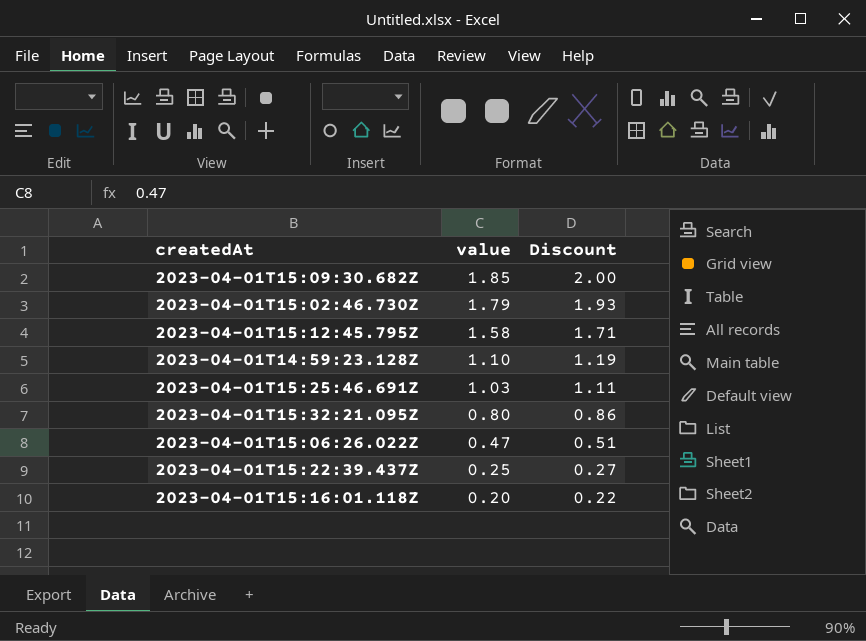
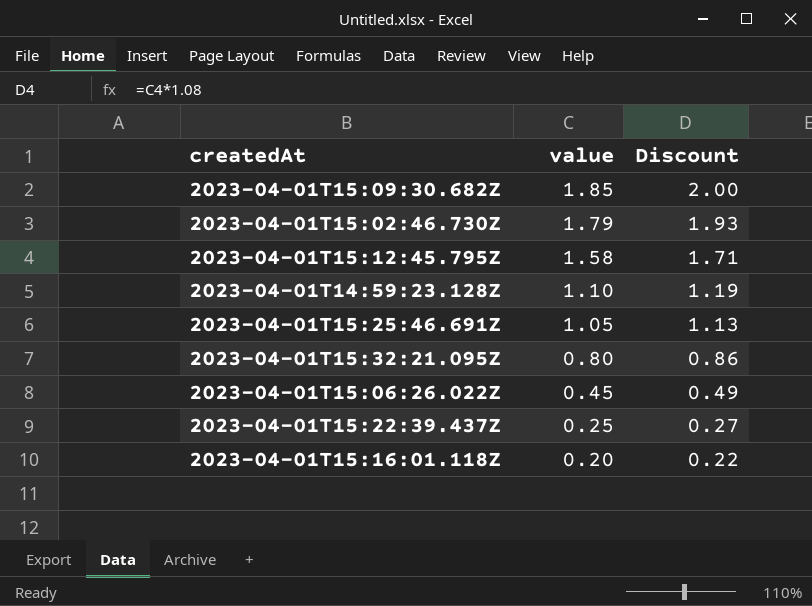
2023-04-01T15:25:46.691Z | value: 1.03 -> 1.05
2023-04-01T15:25:46.691Z | Discount: 1.11 -> 1.13
2023-04-01T15:06:26.022Z | value: 0.47 -> 0.45
2023-04-01T15:06:26.022Z | Discount: 0.51 -> 0.49

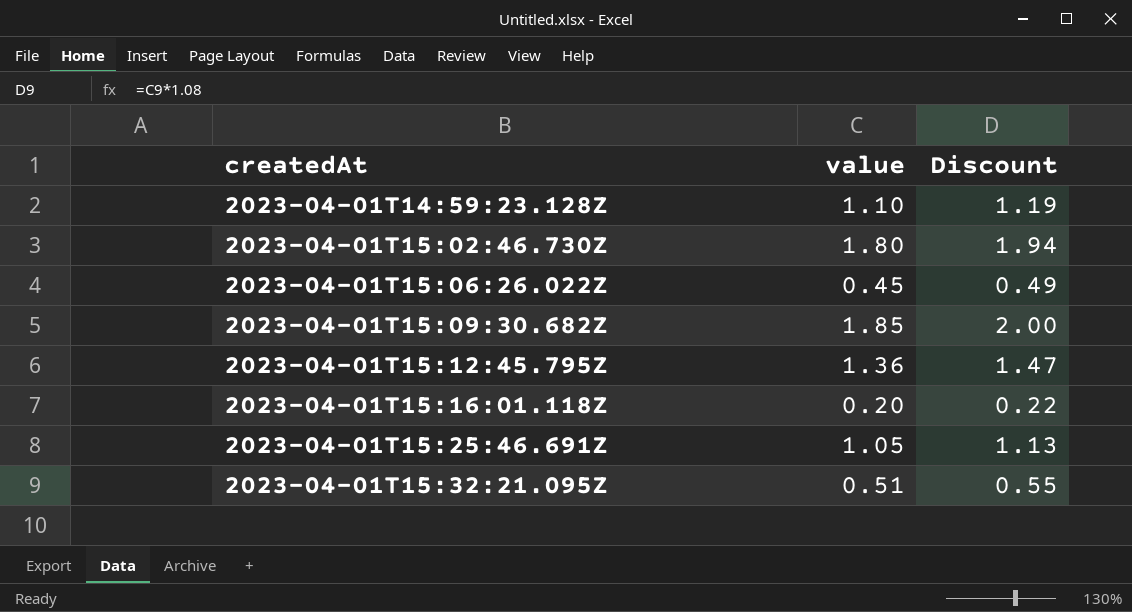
row order: value descending -> createdAt ascending
row 2023-04-01T15:22:39.437Z: 0.25 | 0.27 -> none
2023-04-01T15:02:46.730Z | value: 1.79 -> 1.80
2023-04-01T15:02:46.730Z | Discount: 1.93 -> 1.94
2023-04-01T15:12:45.795Z | value: 1.58 -> 1.36
2023-04-01T15:12:45.795Z | Discount: 1.71 -> 1.47
2023-04-01T15:32:21.095Z | value: 0.80 -> 0.51
2023-04-01T15:32:21.095Z | Discount: 0.86 -> 0.55

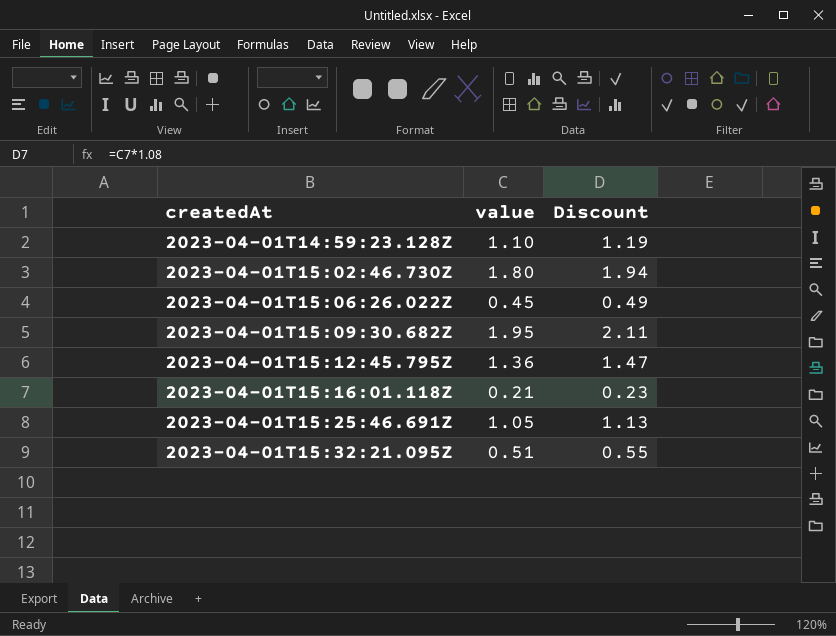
2023-04-01T15:09:30.682Z | value: 1.85 -> 1.95
2023-04-01T15:09:30.682Z | Discount: 2.00 -> 2.11
2023-04-01T15:16:01.118Z | value: 0.20 -> 0.21
2023-04-01T15:16:01.118Z | Discount: 0.22 -> 0.23

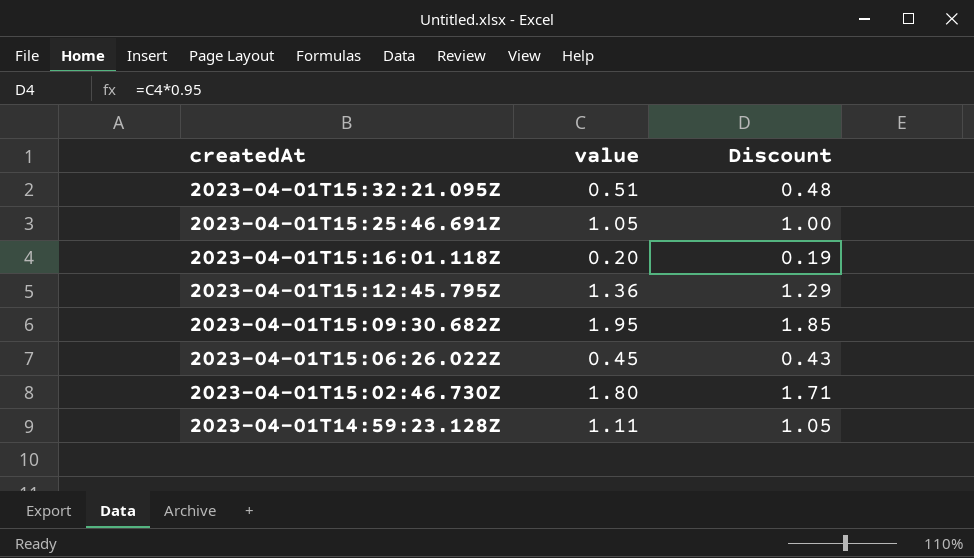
row order: createdAt ascending -> createdAt descending
column Discount | formula: [value] * 1.08 -> [value] * 0.95
2023-04-01T15:16:01.118Z | value: 0.21 -> 0.20
2023-04-01T14:59:23.128Z | value: 1.10 -> 1.11

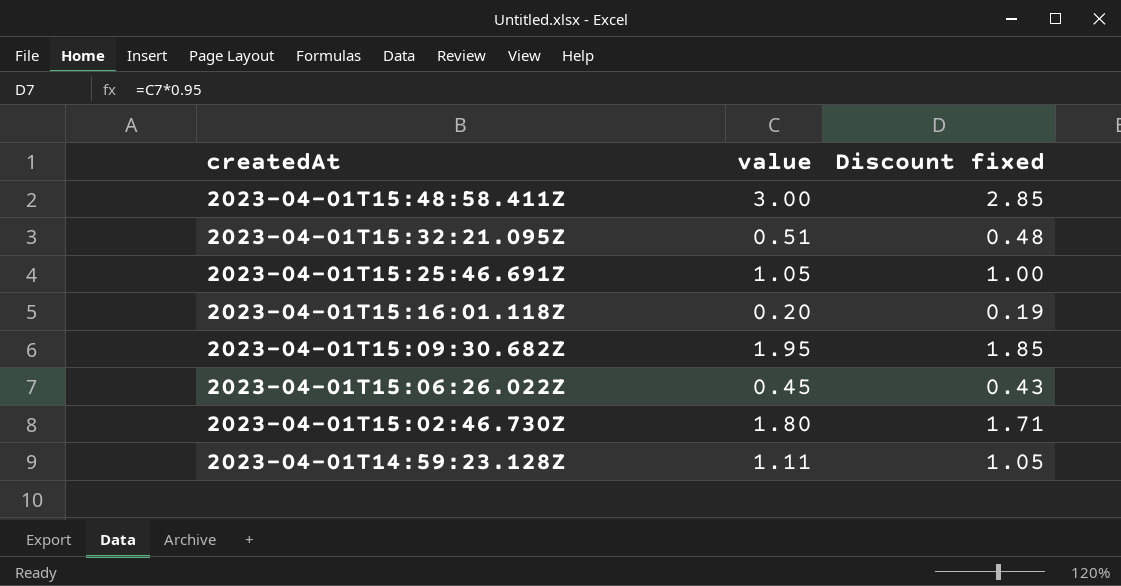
column name: Discount -> Discount fixed
row 2023-04-01T15:12:45.795Z: 1.36 | 1.29 -> none
row 2023-04-01T15:48:58.411Z: none -> 3.00 | 2.85

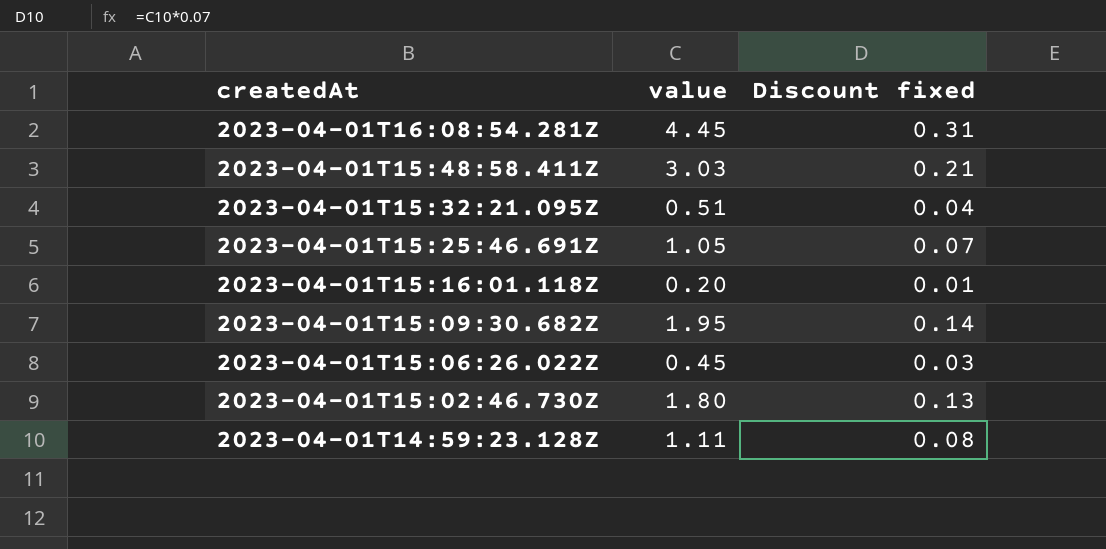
column Discount fixed | formula: [value] * 0.95 -> [value] * 0.07
row 2023-04-01T16:08:54.281Z: none -> 4.45 | 0.31
2023-04-01T15:48:58.411Z | value: 3.00 -> 3.03

